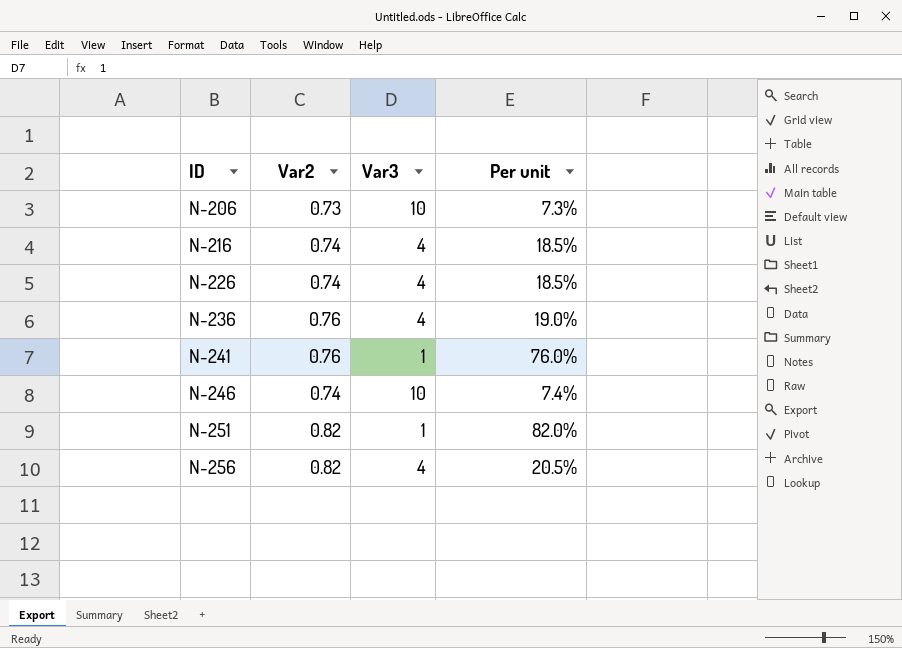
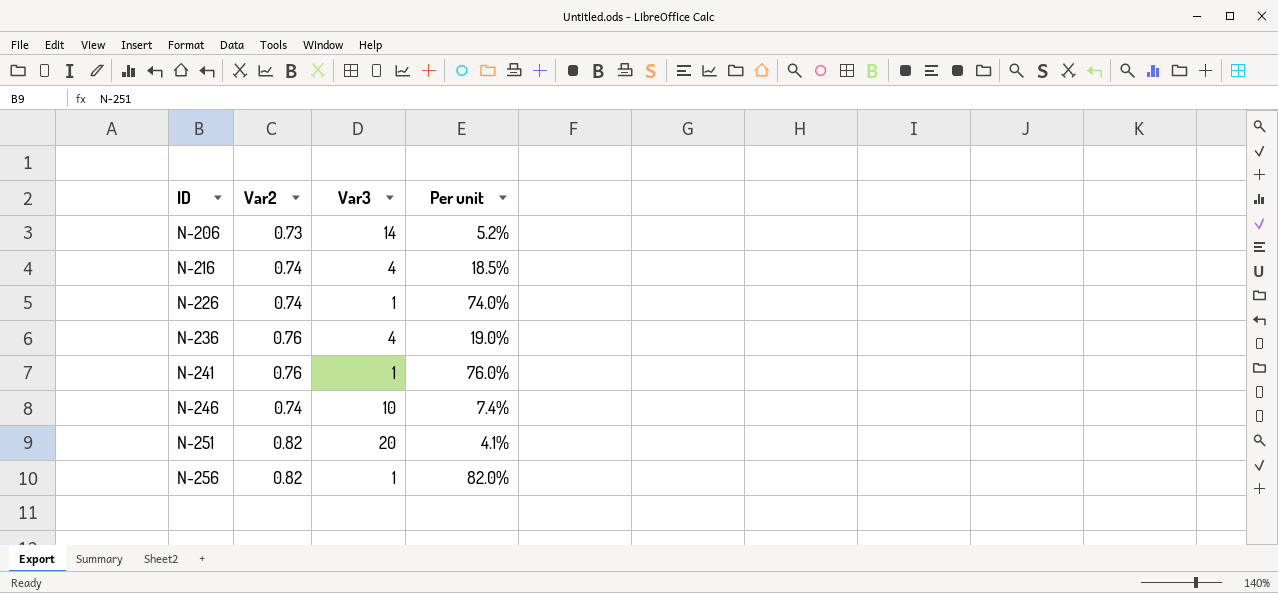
N-206 | Var3: 10 -> 14
N-206 | Per unit: 7.3% -> 5.2%
N-226 | Var3: 4 -> 1
N-226 | Per unit: 18.5% -> 74.0%
N-251 | Var3: 1 -> 20
N-251 | Per unit: 82.0% -> 4.1%
N-256 | Var3: 4 -> 1
N-256 | Per unit: 20.5% -> 82.0%

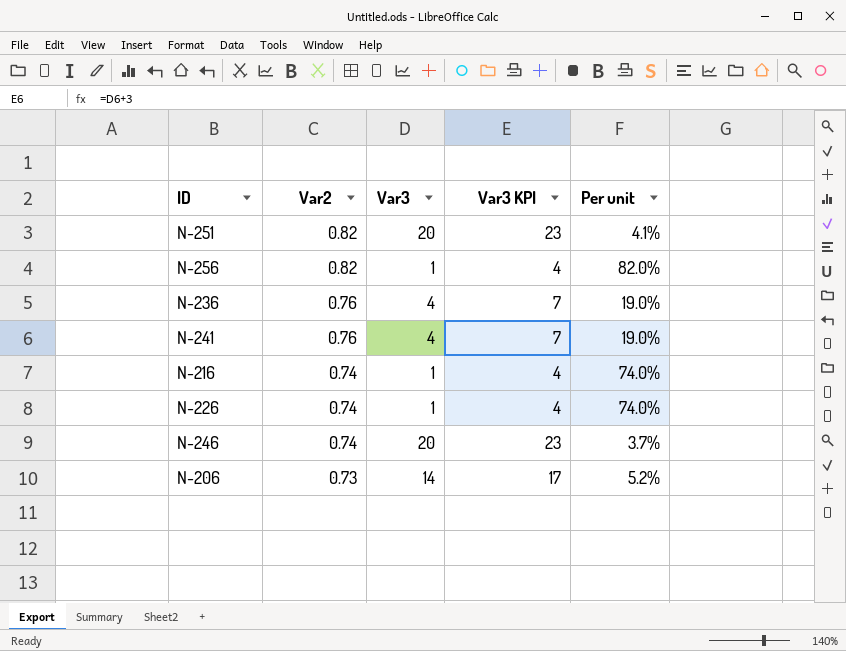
row order: ID ascending -> Var2 descending
column Var3 KPI | formula: none -> [Var3] + 3
N-241 | Var3: 1 -> 4
N-241 | Per unit: 76.0% -> 19.0%
N-216 | Var3: 4 -> 1
N-216 | Per unit: 18.5% -> 74.0%
N-246 | Var3: 10 -> 20
N-246 | Per unit: 7.4% -> 3.7%

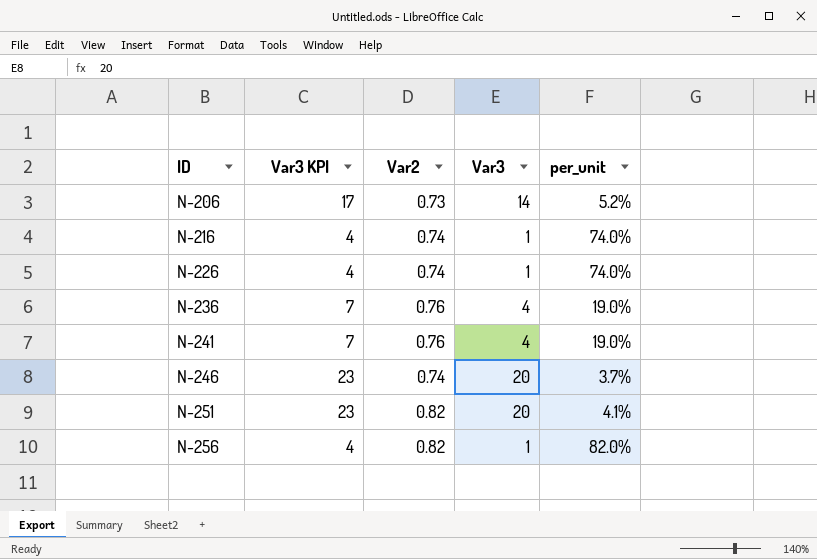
row order: Var2 descending -> ID ascending
column Var3 KPI | position: 4 -> 2
column name: Per unit -> per_unit

